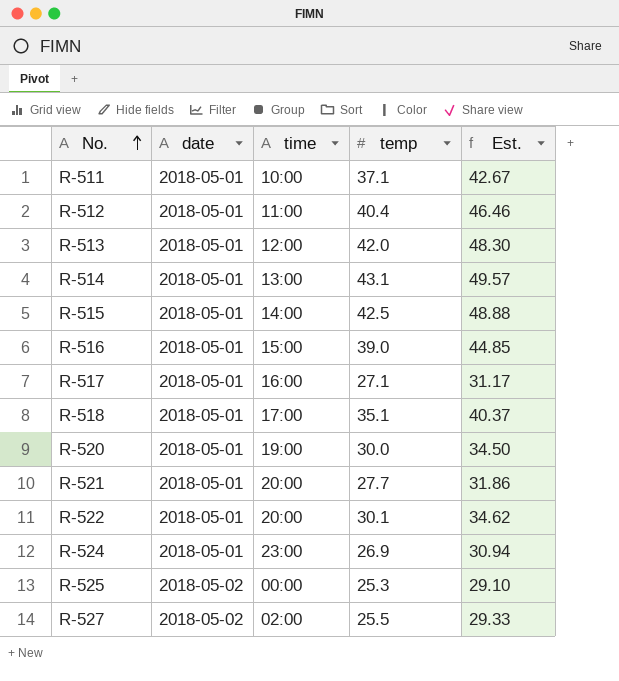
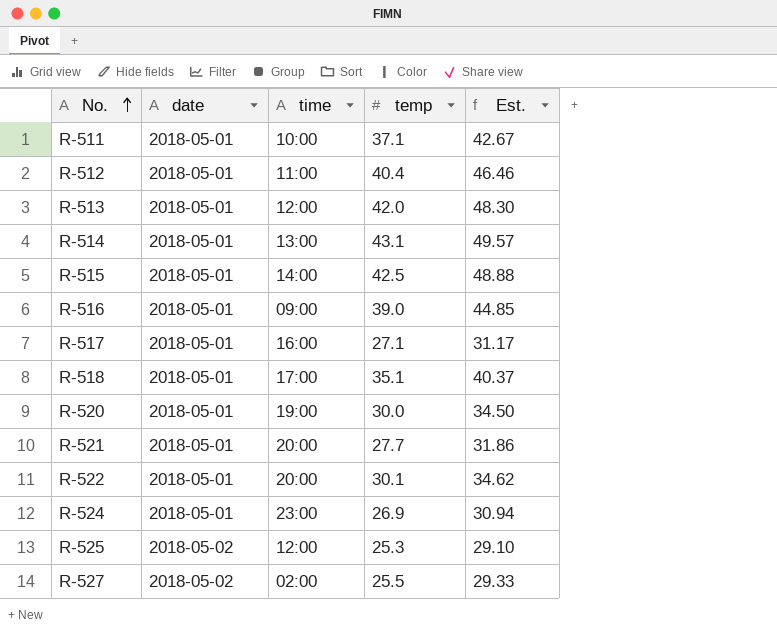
R-516 | time: 15:00 -> 09:00
R-525 | time: 00:00 -> 12:00

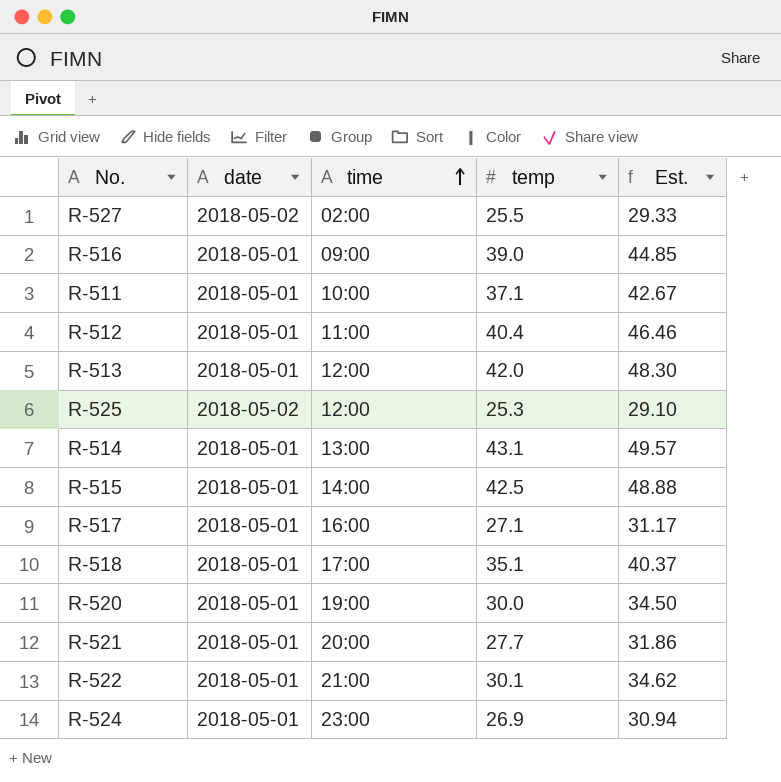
row order: No. ascending -> time ascending
R-522 | time: 20:00 -> 21:00

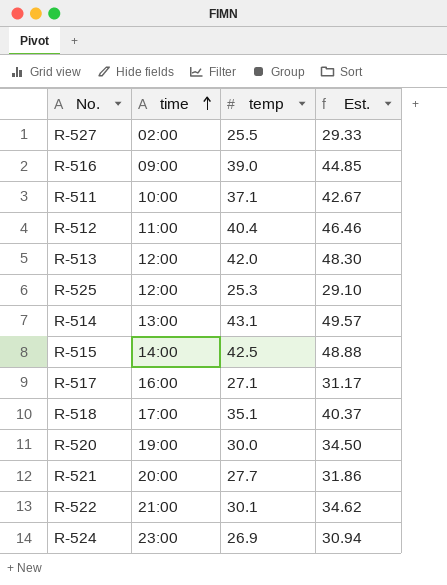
column date | position: 2 -> none

